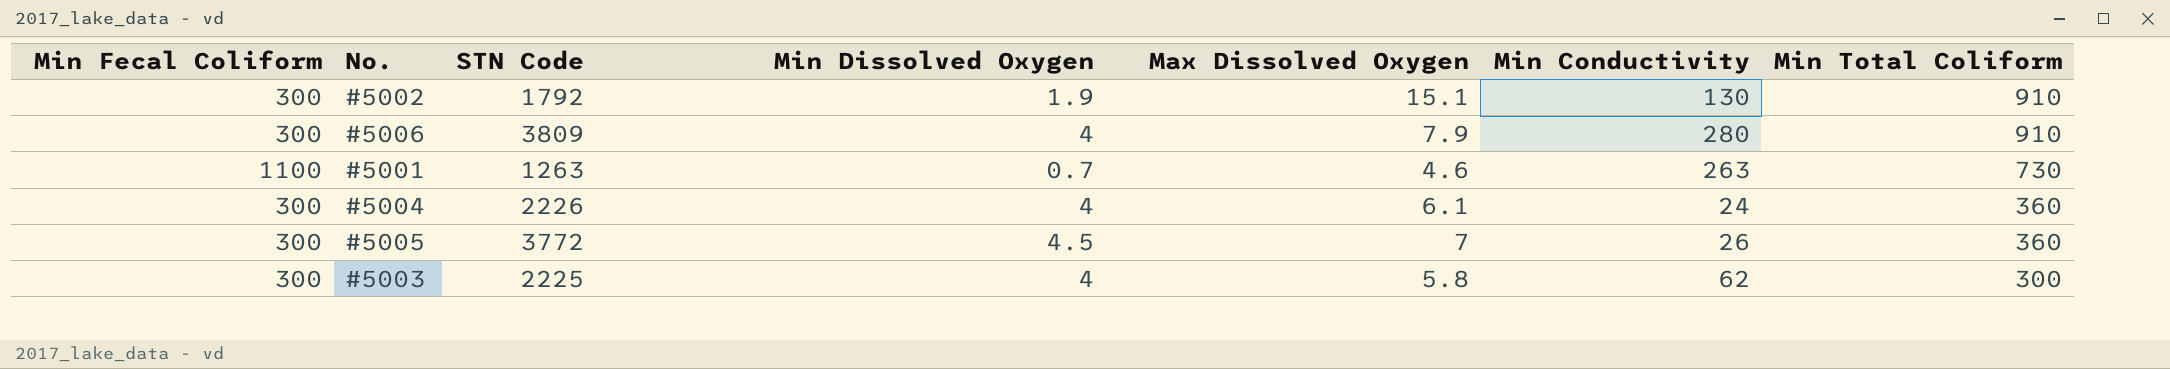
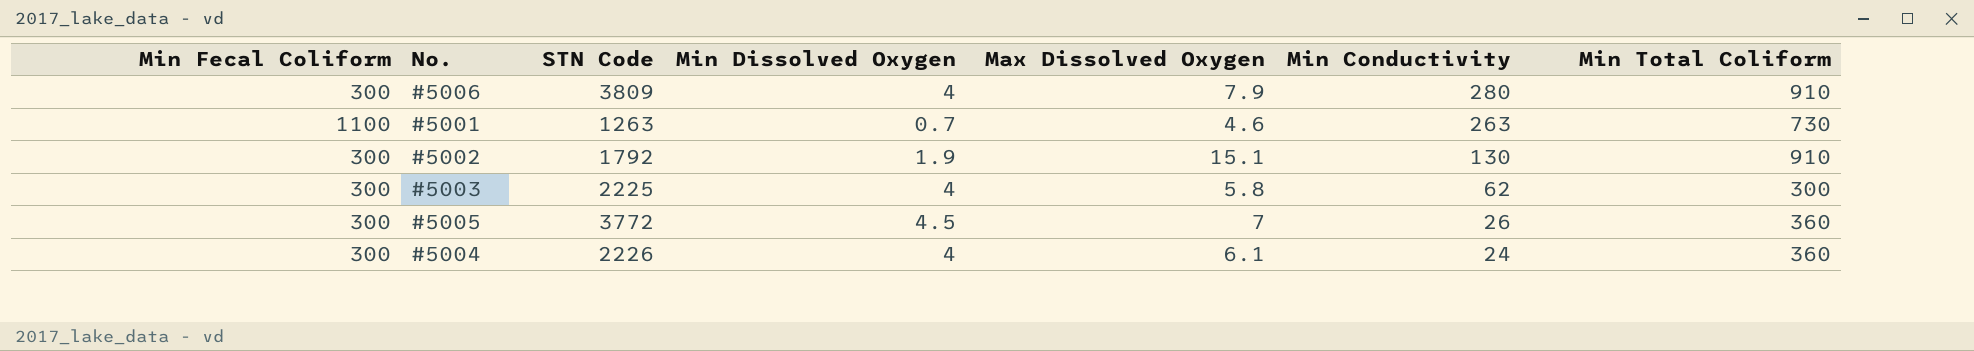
row order: Min Total Coliform descending -> Min Conductivity descending

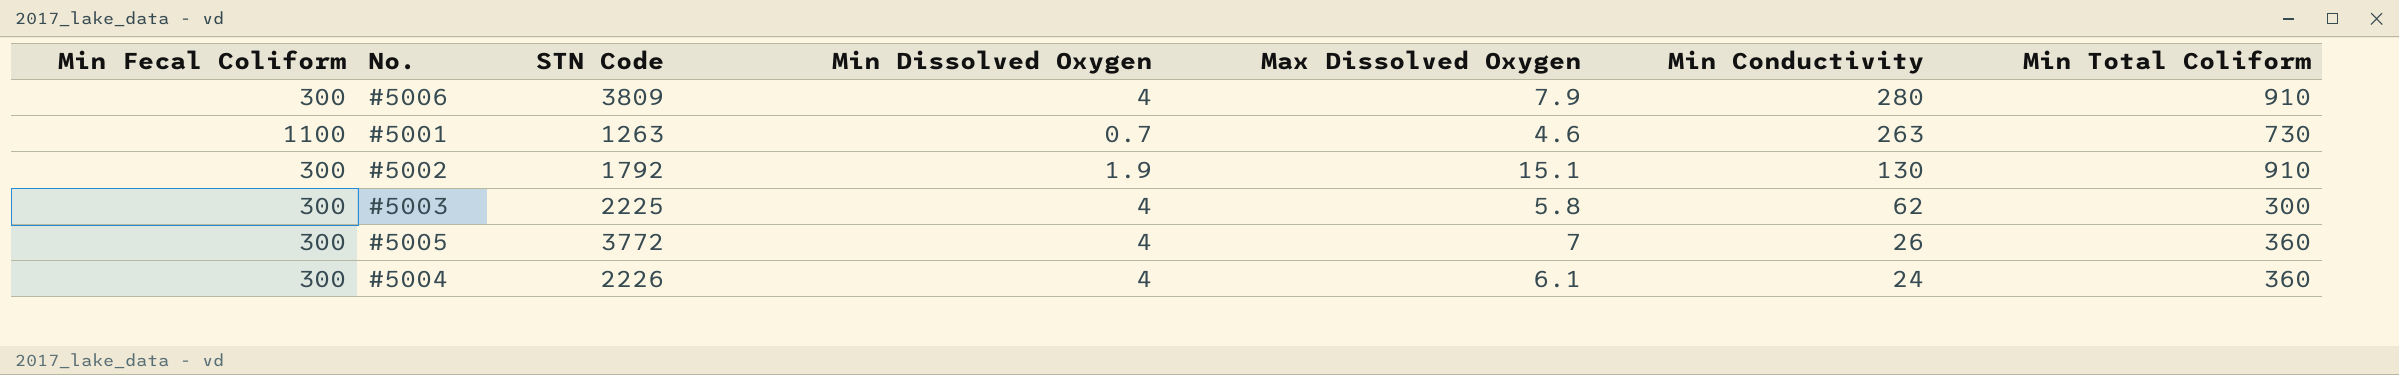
#5005 | Min Dissolved Oxygen: 4.5 -> 4

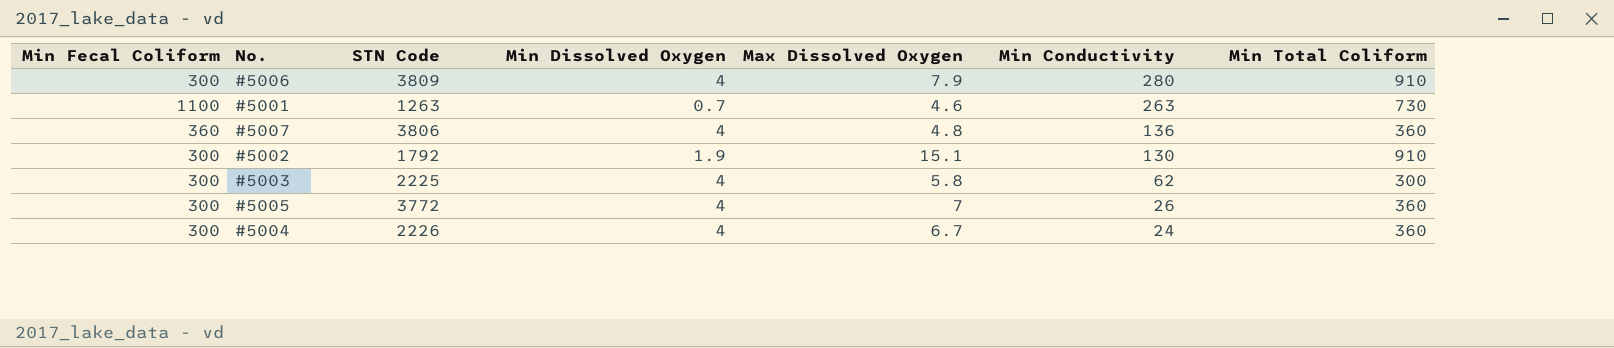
row #5007: none -> 360 | 3806 | 4 | 4.8 | 136 | 360
#5004 | Max Dissolved Oxygen: 6.1 -> 6.7

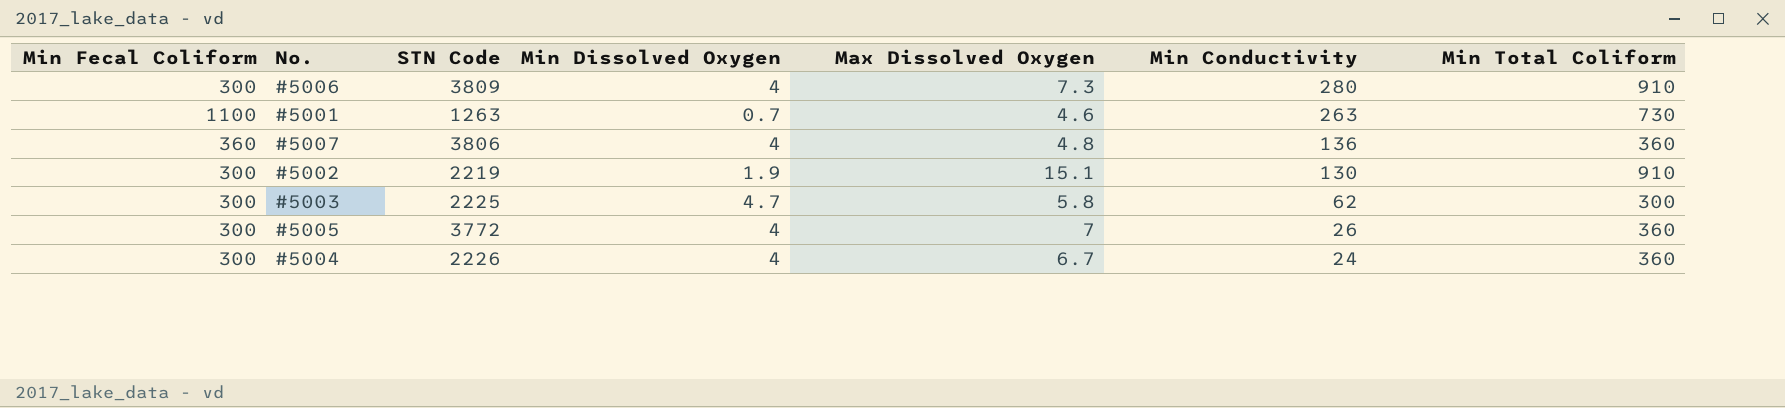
#5006 | Max Dissolved Oxygen: 7.9 -> 7.3
#5002 | STN Code: 1792 -> 2219
#5003 | Min Dissolved Oxygen: 4 -> 4.7

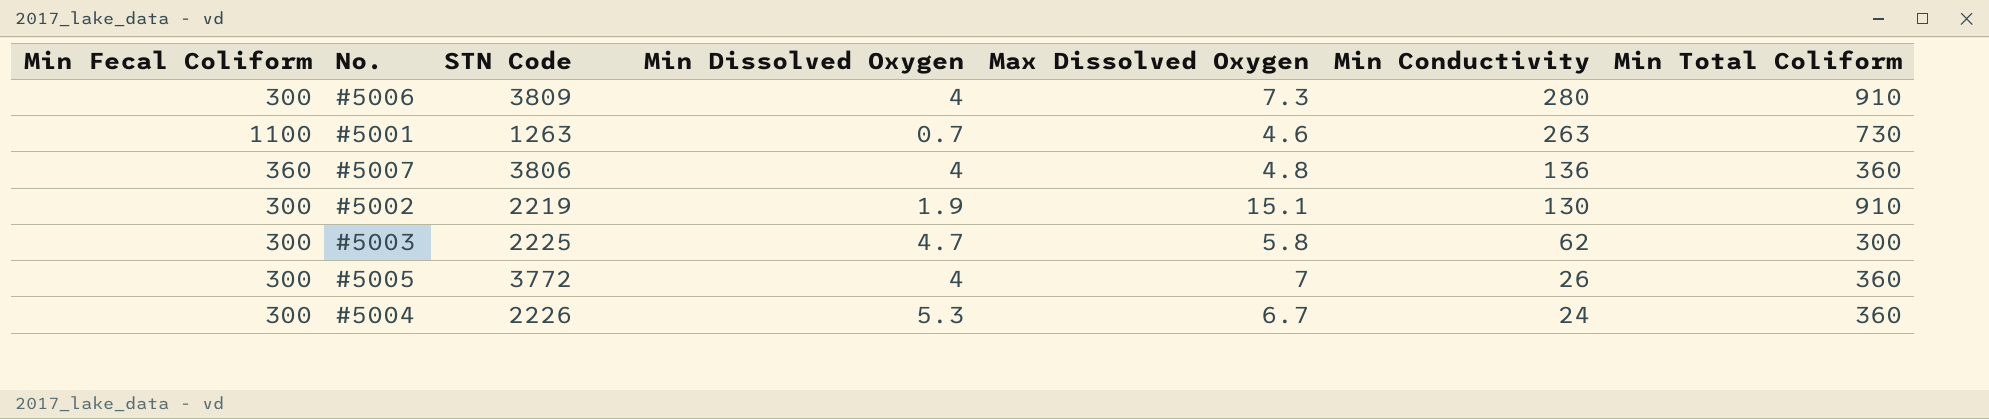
#5004 | Min Dissolved Oxygen: 4 -> 5.3

